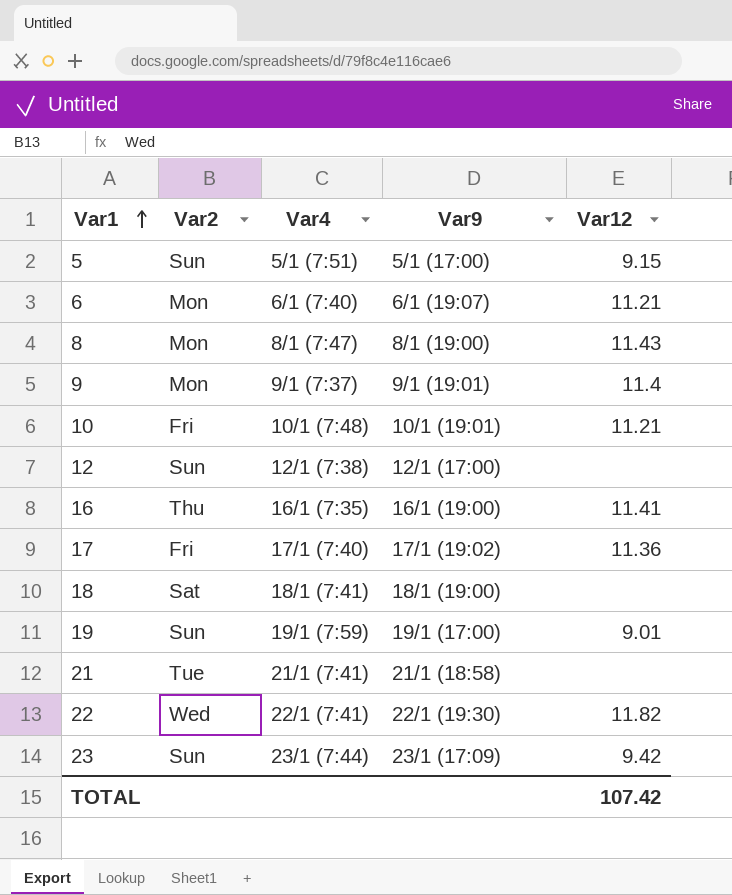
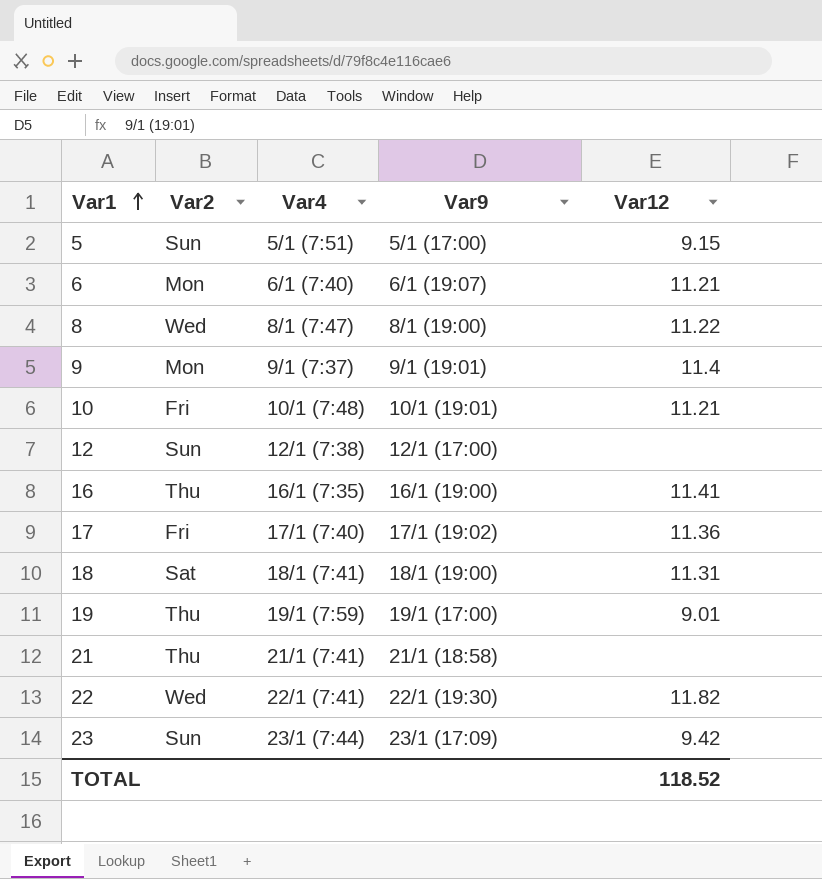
8 | Var2: Mon -> Wed
8 | Var12: 11.43 -> 11.22
18 | Var12: none -> 11.31
19 | Var2: Sun -> Thu
21 | Var2: Tue -> Thu
TOTAL | Var12: 107.42 -> 118.52

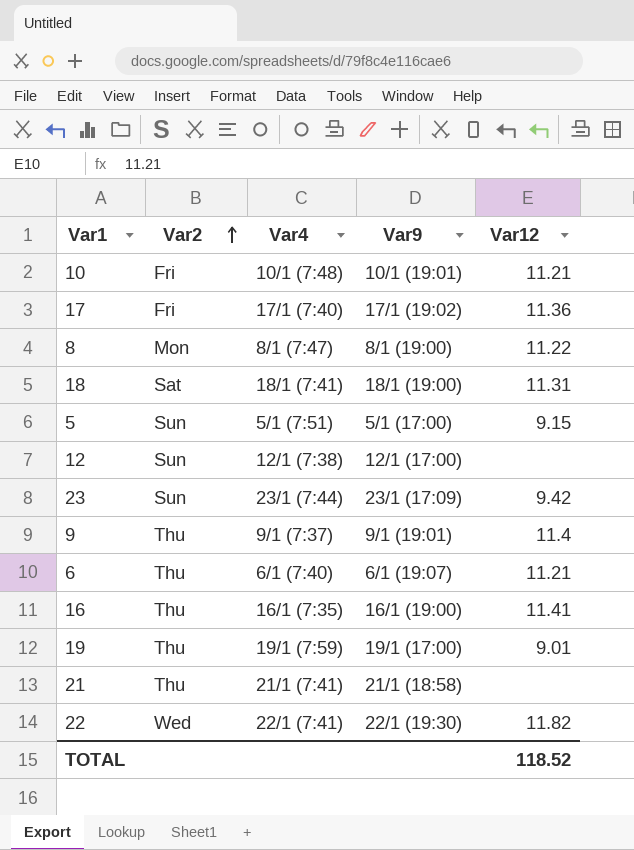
row order: Var1 ascending -> Var2 ascending
8 | Var2: Wed -> Mon
9 | Var2: Mon -> Thu
6 | Var2: Mon -> Thu

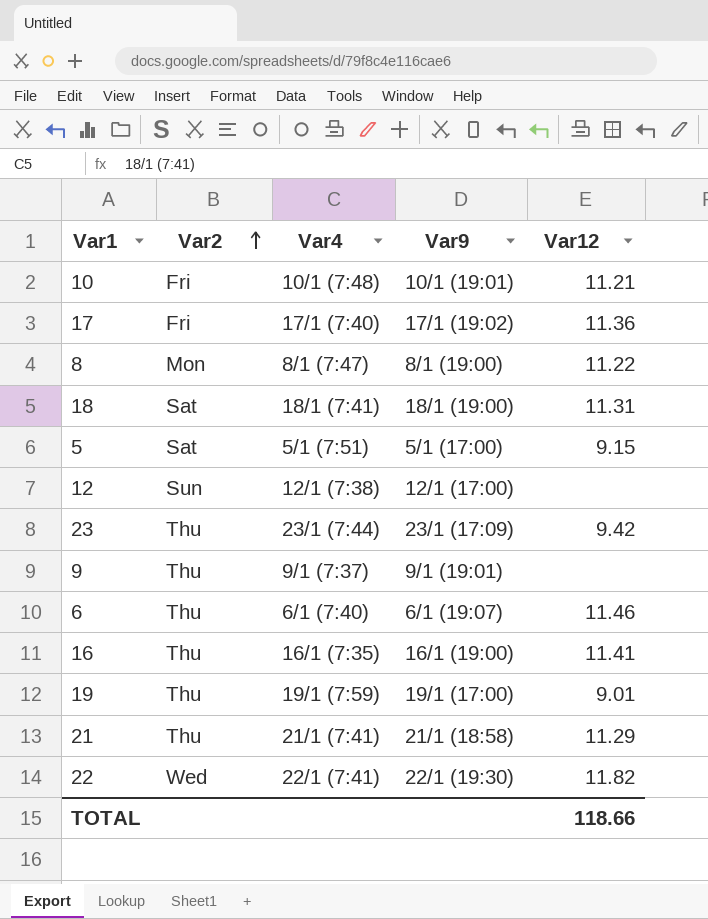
5 | Var2: Sun -> Sat
23 | Var2: Sun -> Thu
9 | Var12: 11.4 -> none
6 | Var12: 11.21 -> 11.46
21 | Var12: none -> 11.29
TOTAL | Var12: 118.52 -> 118.66

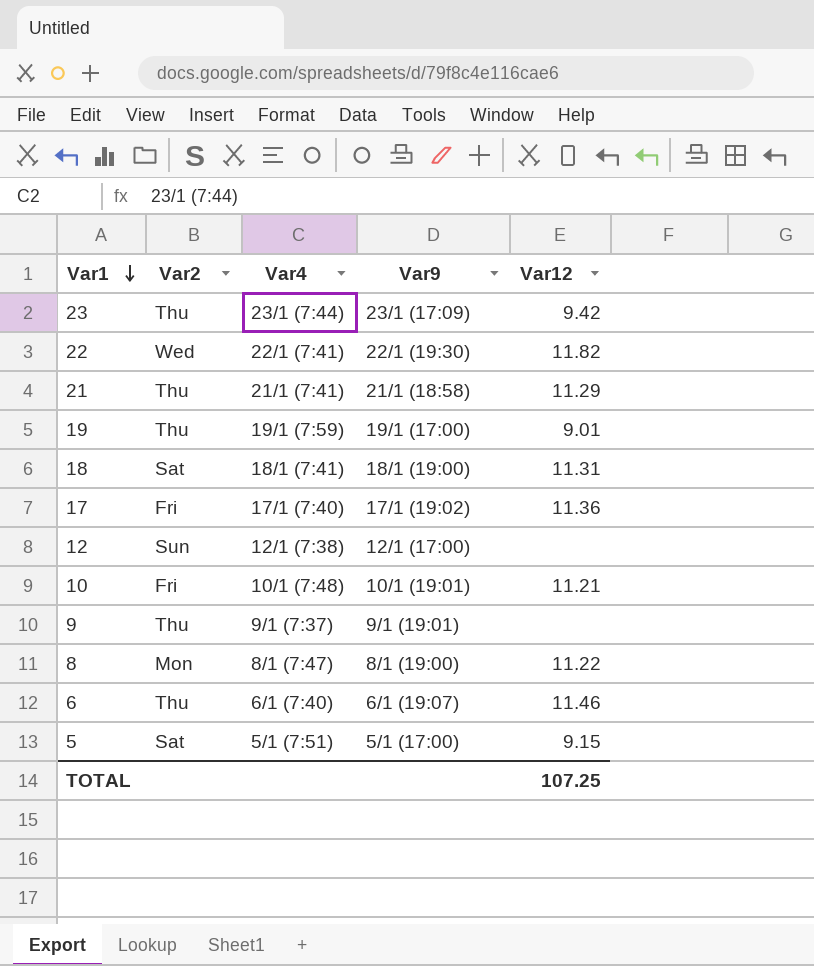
row order: Var2 ascending -> Var1 descending
row 16: Thu | 16/1 (7:35) | 16/1 (19:00) | 11.41 -> none
TOTAL | Var12: 118.66 -> 107.25

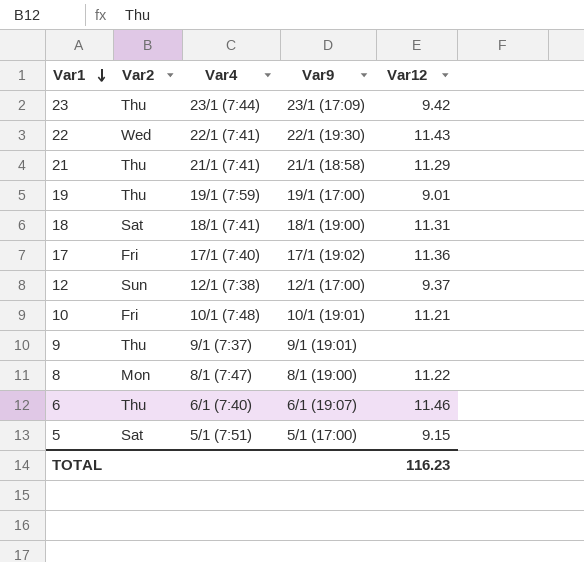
22 | Var12: 11.82 -> 11.43
12 | Var12: none -> 9.37
TOTAL | Var12: 107.25 -> 116.23

